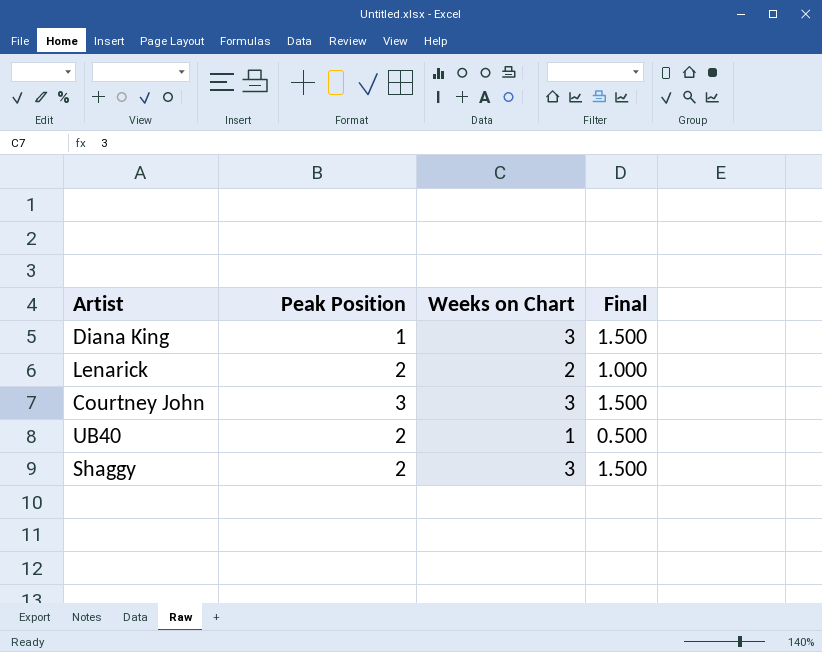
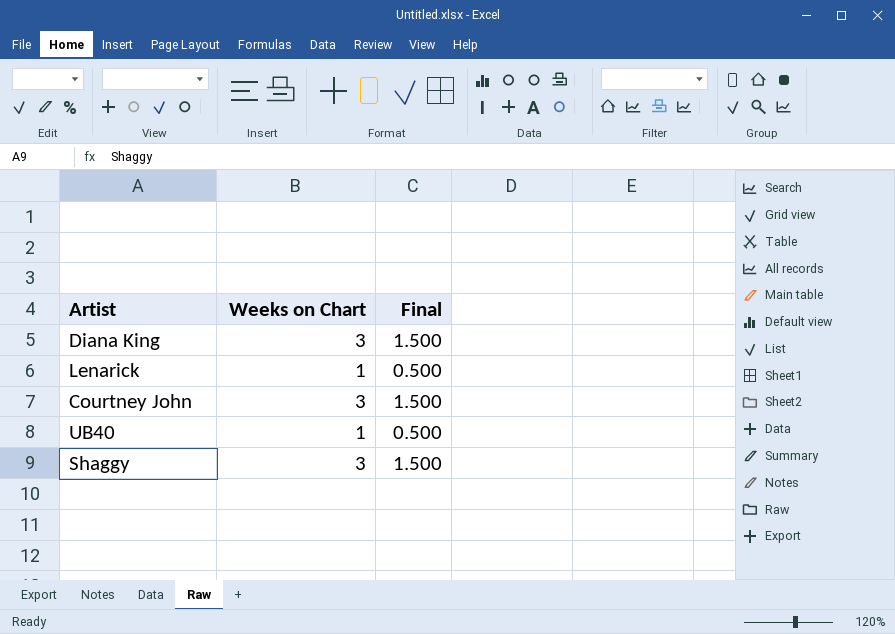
column Peak Position | position: 2 -> none
Lenarick | Weeks on Chart: 2 -> 1
Lenarick | Final: 1.000 -> 0.500

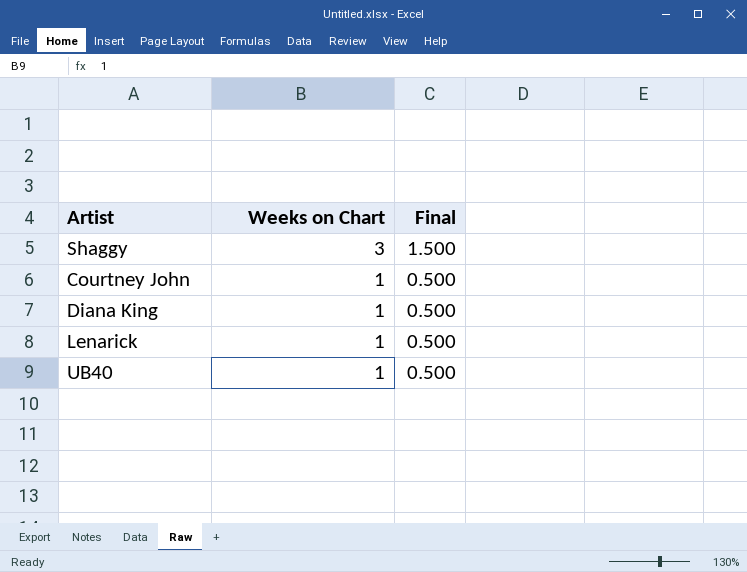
row order: none -> Weeks on Chart descending
Courtney John | Weeks on Chart: 3 -> 1
Courtney John | Final: 1.500 -> 0.500
Diana King | Weeks on Chart: 3 -> 1
Diana King | Final: 1.500 -> 0.500

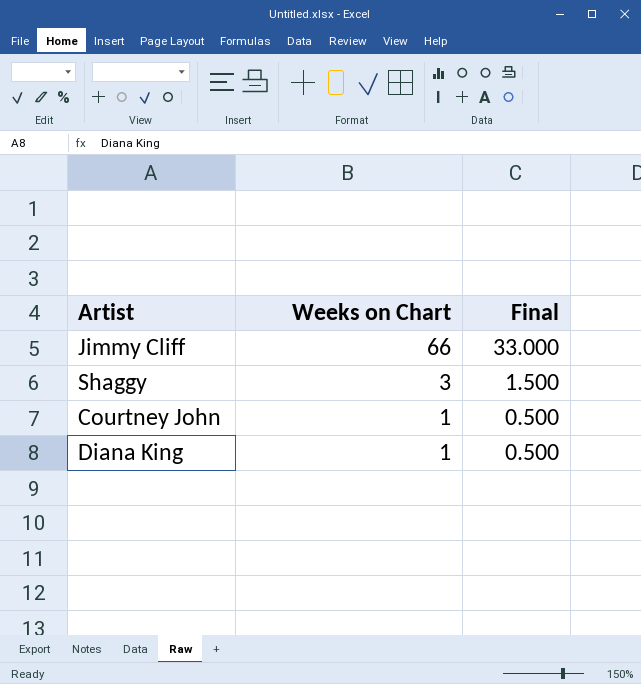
row Lenarick: 1 | 0.500 -> none
row UB40: 1 | 0.500 -> none
row Jimmy Cliff: none -> 66 | 33.000

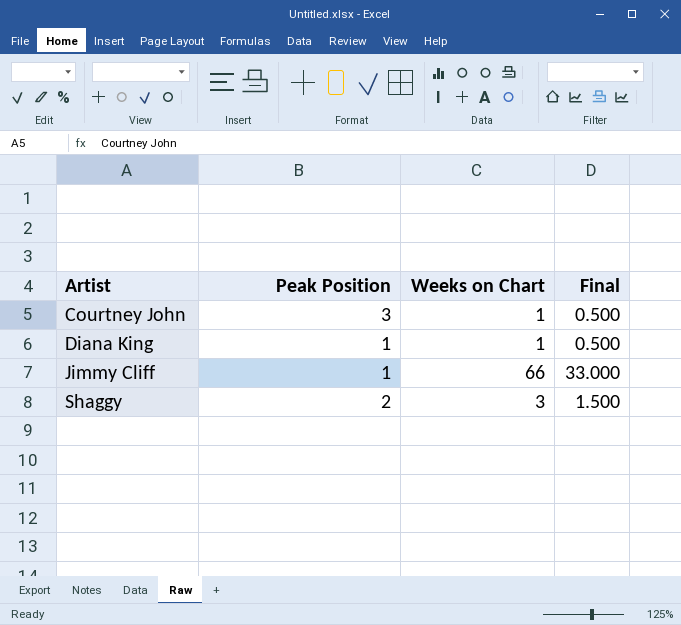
row order: Weeks on Chart descending -> Artist ascending
column Peak Position | position: none -> 2

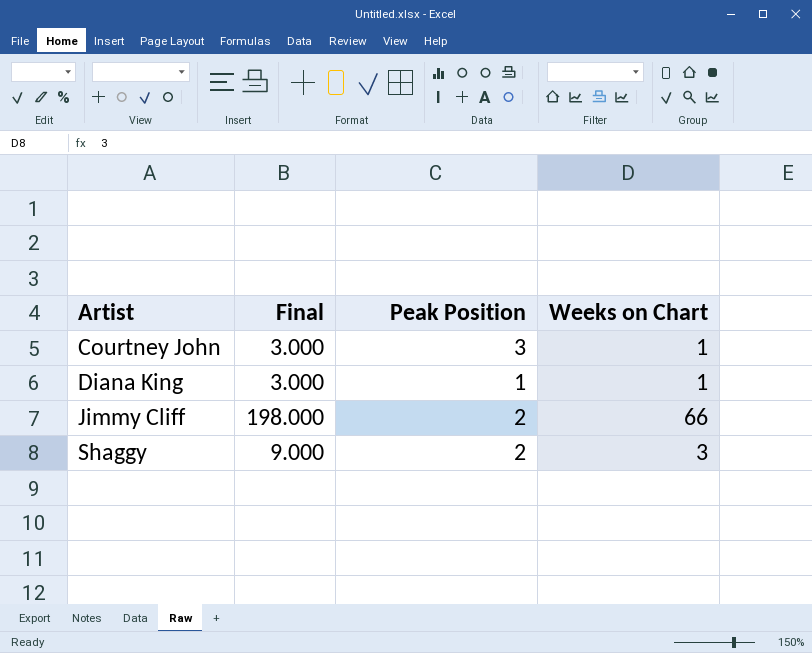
column Final | formula: [Weeks on Chart] * 0.5 -> [Weeks on Chart] * 3
column Final | position: 4 -> 2
Jimmy Cliff | Peak Position: 1 -> 2

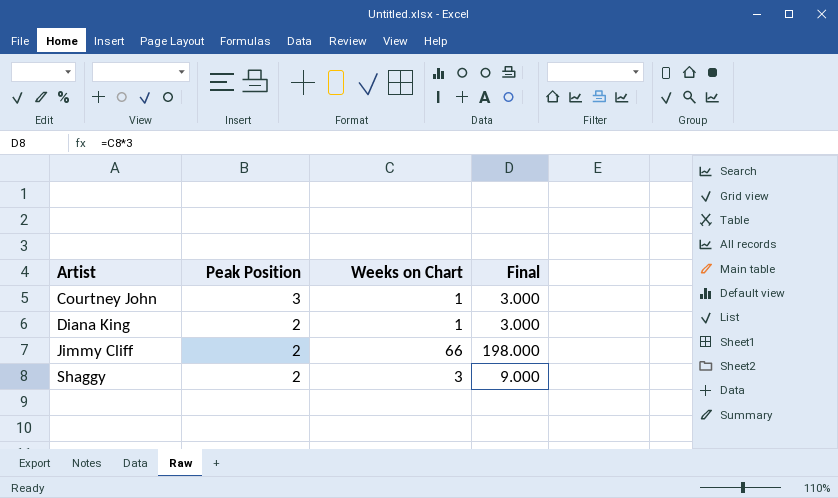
column Final | position: 2 -> 4
Diana King | Peak Position: 1 -> 2

